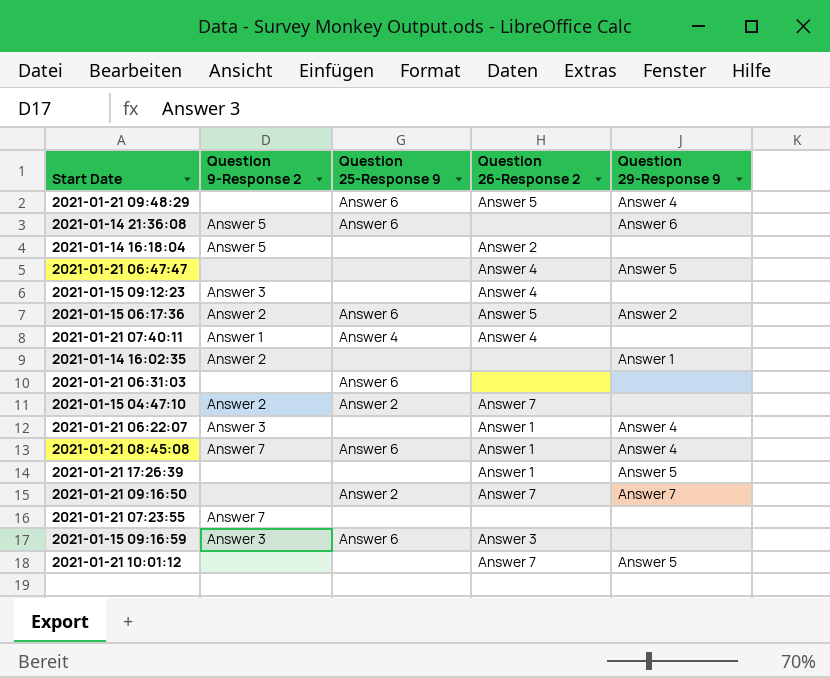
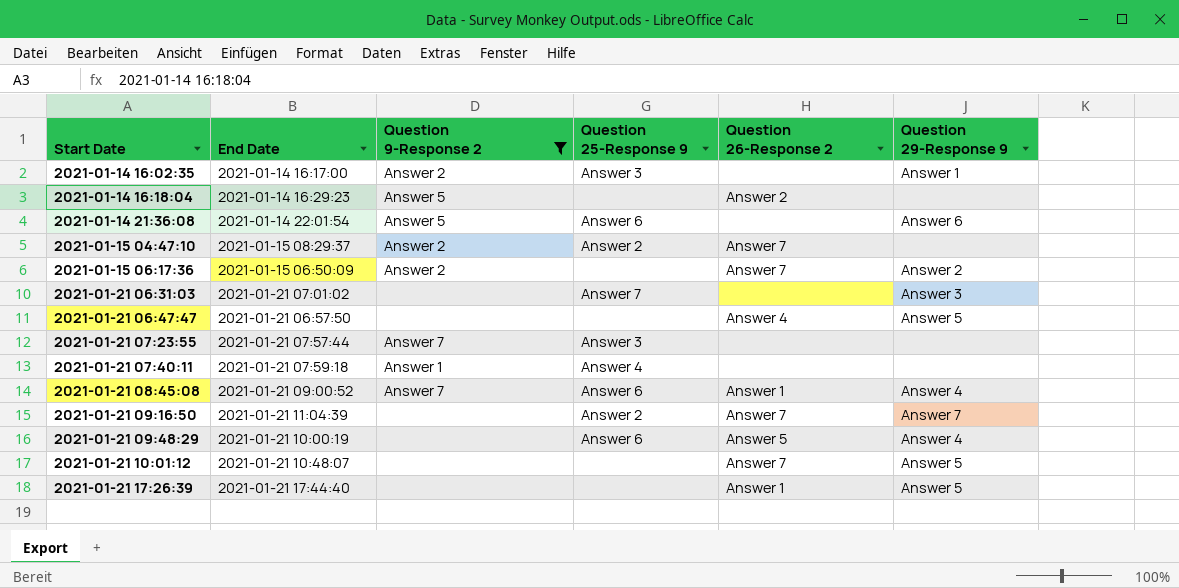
filter: none -> Question 9-Response 2 != Answer 3
row order: none -> Start Date ascending
column End Date | position: none -> 2
2021-01-14 16:02:35 | Question 25-Response 9: none -> Answer 3
2021-01-15 06:17:36 | Question 25-Response 9: Answer 6 -> none
2021-01-15 06:17:36 | Question 26-Response 2: Answer 5 -> Answer 7
2021-01-21 06:31:03 | Question 25-Response 9: Answer 6 -> Answer 7
2021-01-21 06:31:03 | Question 29-Response 9: none -> Answer 3
2021-01-21 07:23:55 | Question 25-Response 9: none -> Answer 3
2021-01-21 07:40:11 | Question 26-Response 2: Answer 4 -> none

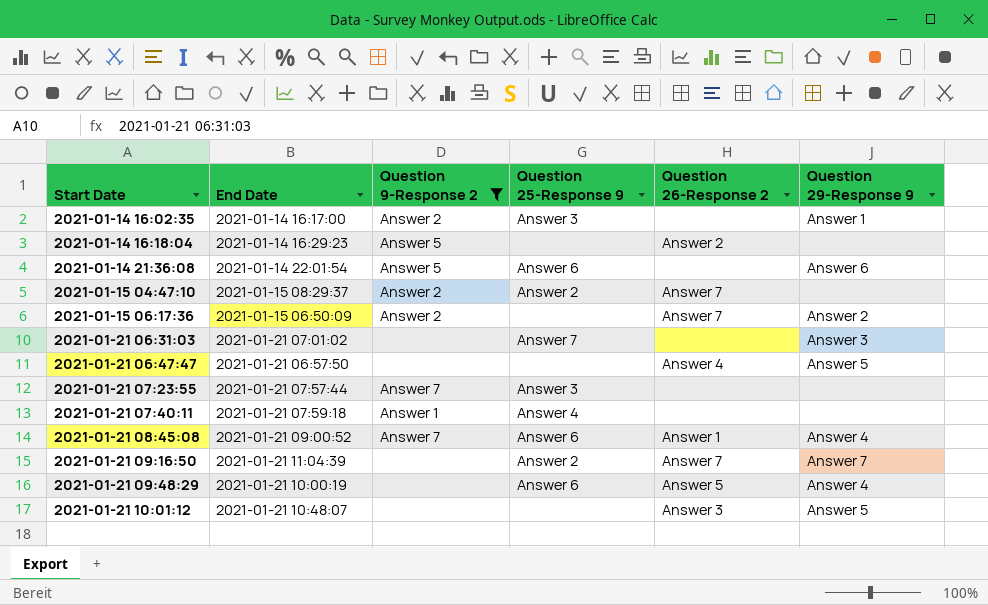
row 2021-01-21 17:26:39: 2021-01-21 17:44:40 | none | none | Answer 1 | Answer 5 -> none
2021-01-21 10:01:12 | Question 26-Response 2: Answer 7 -> Answer 3

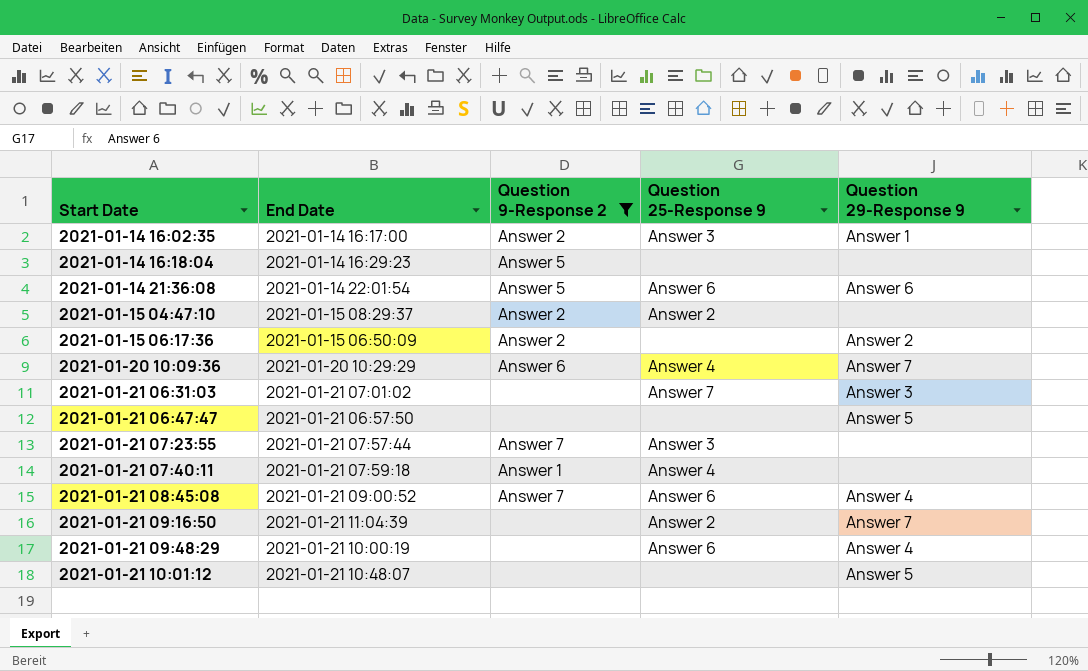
column Question 26-Response 2 | position: 5 -> none
row 2021-01-20 10:09:36: none -> 2021-01-20 10:29:29 | Answer 6 | Answer 4 | Answer 7

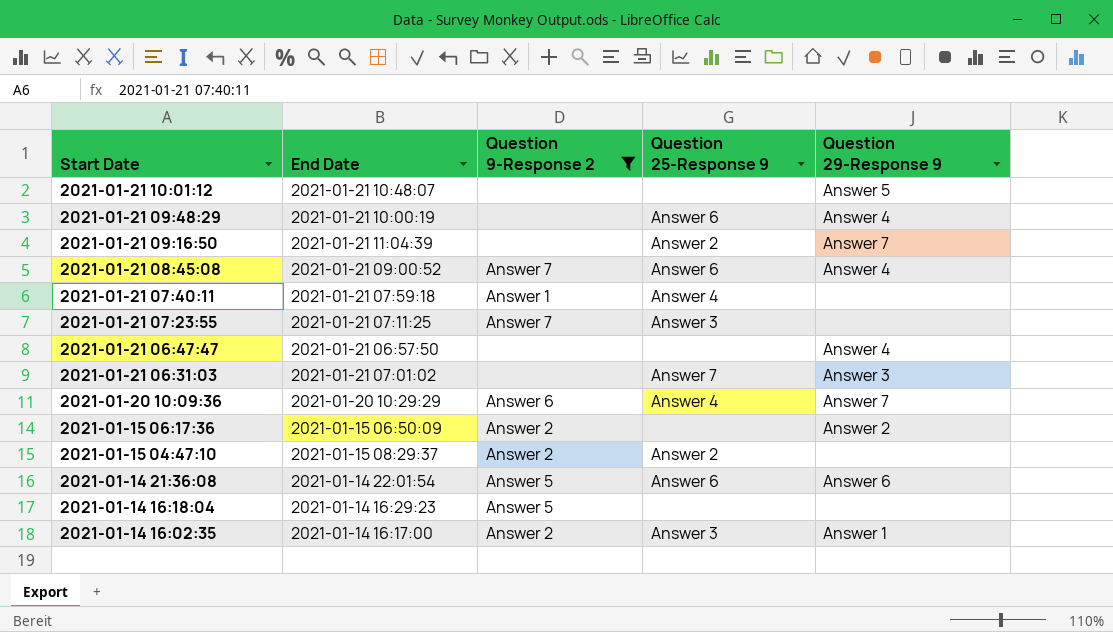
row order: Start Date ascending -> Start Date descending
2021-01-21 07:23:55 | End Date: 2021-01-21 07:57:44 -> 2021-01-21 07:11:25
2021-01-21 06:47:47 | Question 29-Response 9: Answer 5 -> Answer 4

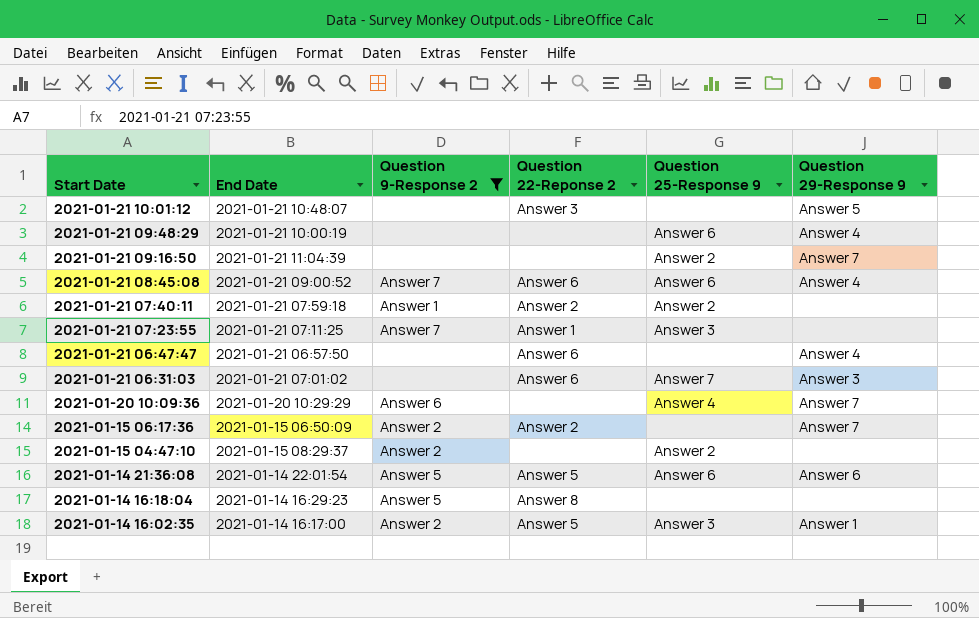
column Question 22-Reponse 2 | position: none -> 4
2021-01-21 07:40:11 | Question 25-Response 9: Answer 4 -> Answer 2
2021-01-15 06:17:36 | Question 29-Response 9: Answer 2 -> Answer 7

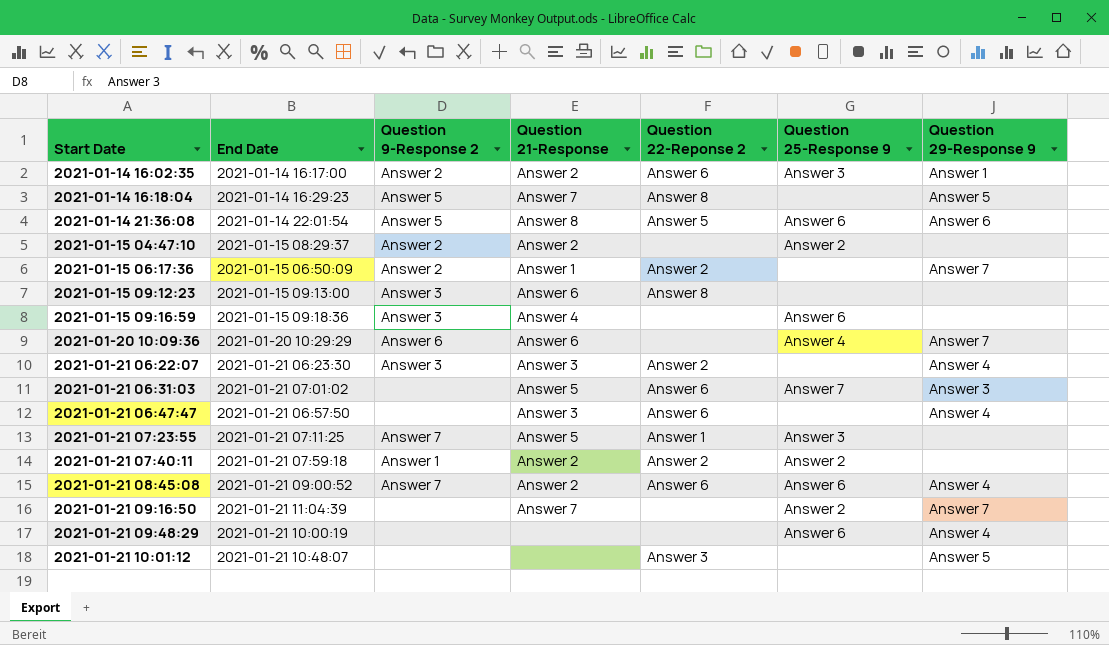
filter: Question 9-Response 2 != Answer 3 -> none
row order: Start Date descending -> Start Date ascending
column Question 21-Response | position: none -> 4
2021-01-14 16:02:35 | Question 22-Reponse 2: Answer 5 -> Answer 6
2021-01-14 16:18:04 | Question 29-Response 9: none -> Answer 5

